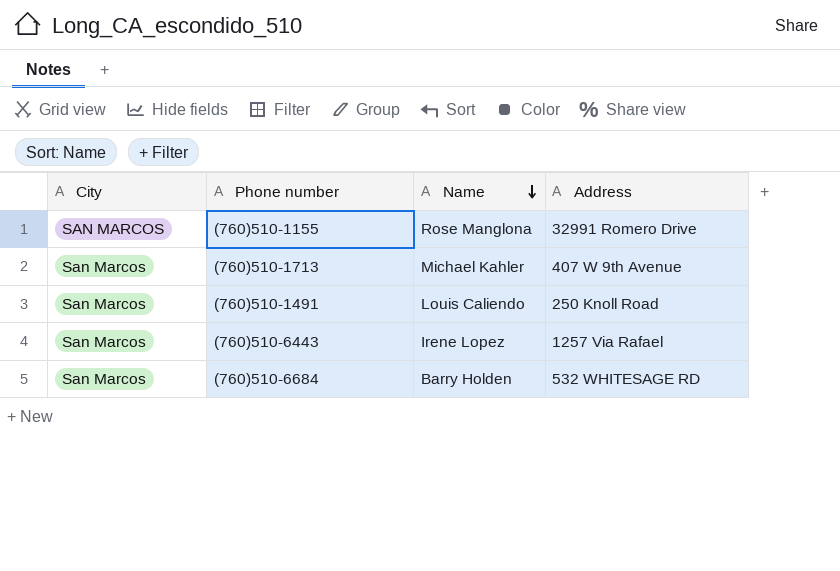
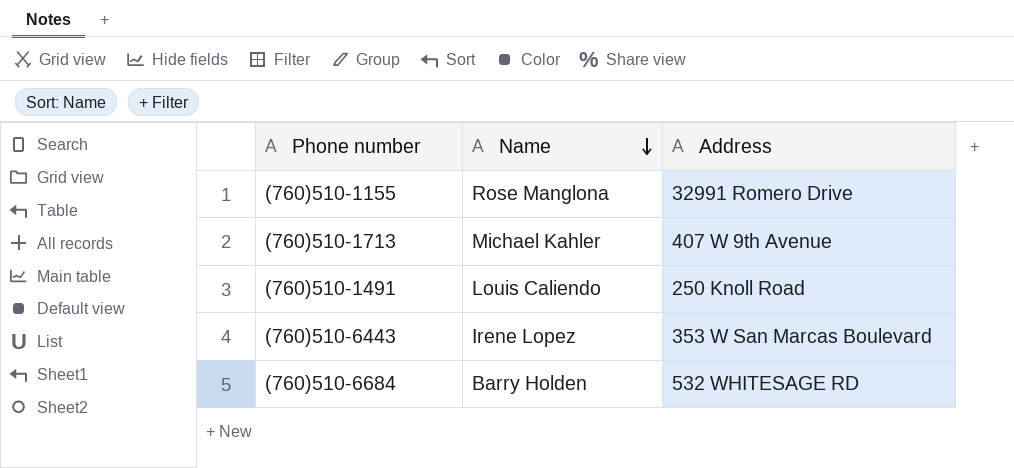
column City | position: 1 -> none
(760)510-6443 | Address: 1257 Via Rafael -> 353 W San Marcas Boulevard

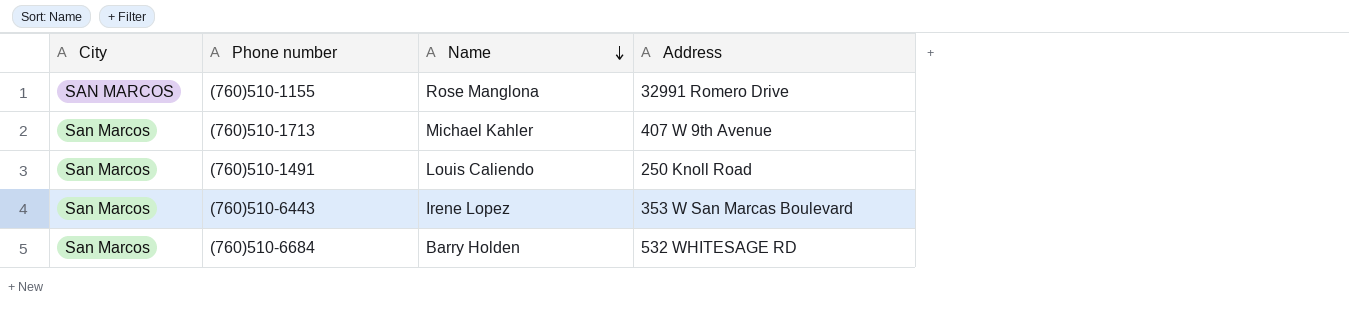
column City | position: none -> 1

